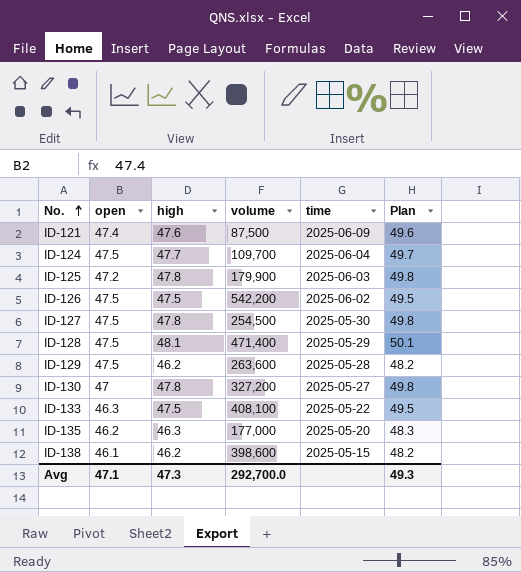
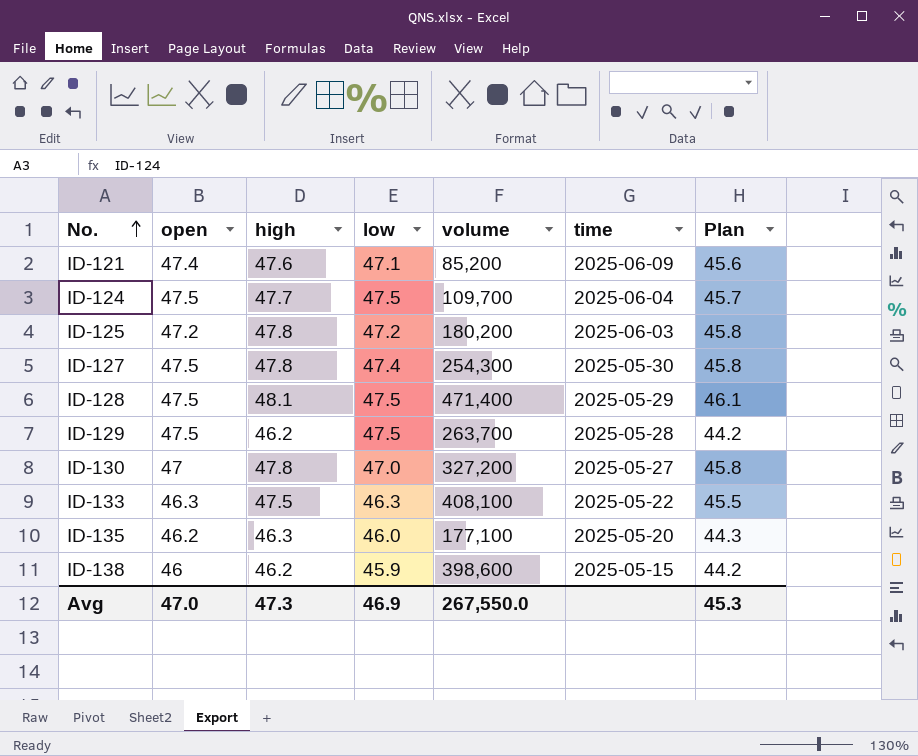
column low | position: none -> 4
column Plan | formula: [high] + 2 -> [high] - 2
row ID-126: 47.5 | 47.5 | 542,200 | 2025-06-02 | 49.5 -> none
ID-121 | volume: 87,500 -> 85,200
ID-125 | volume: 179,900 -> 180,200
ID-127 | volume: 254,500 -> 254,300
ID-129 | volume: 263,600 -> 263,700
ID-135 | volume: 177,000 -> 177,100
ID-138 | open: 46.1 -> 46
Avg | open: 47.1 -> 47.0
Avg | volume: 292,700.0 -> 267,550.0
Avg | Plan: 49.3 -> 45.3

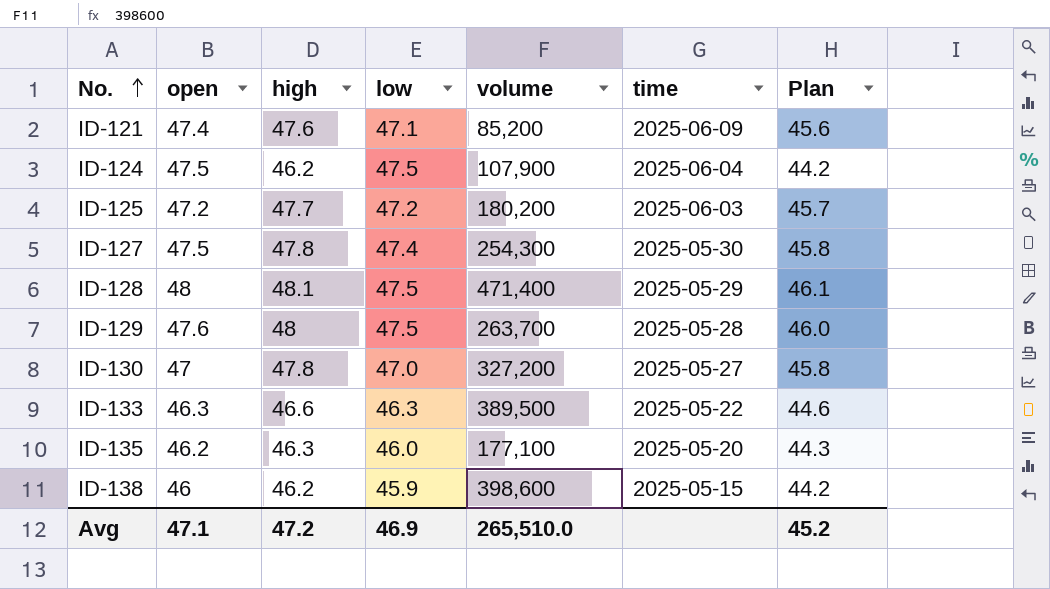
ID-124 | high: 47.7 -> 46.2
ID-124 | volume: 109,700 -> 107,900
ID-124 | Plan: 45.7 -> 44.2
ID-125 | high: 47.8 -> 47.7
ID-125 | Plan: 45.8 -> 45.7
ID-128 | open: 47.5 -> 48
ID-129 | open: 47.5 -> 47.6
ID-129 | high: 46.2 -> 48
ID-129 | Plan: 44.2 -> 46.0
ID-133 | high: 47.5 -> 46.6
ID-133 | volume: 408,100 -> 389,500
ID-133 | Plan: 45.5 -> 44.6
Avg | open: 47.0 -> 47.1
Avg | high: 47.3 -> 47.2
Avg | volume: 267,550.0 -> 265,510.0
Avg | Plan: 45.3 -> 45.2

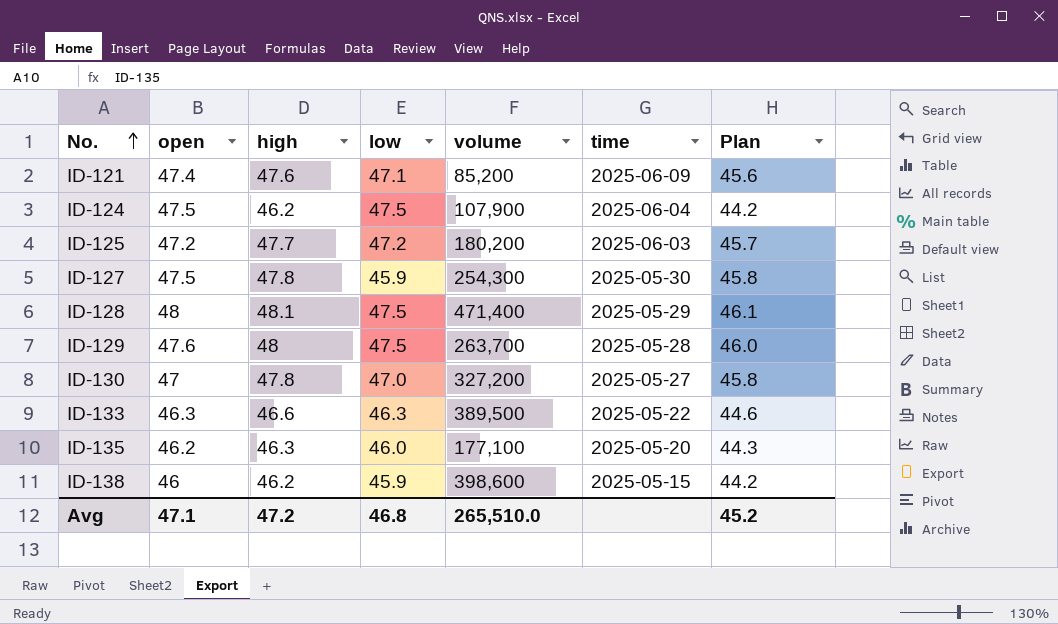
ID-127 | low: 47.4 -> 45.9
Avg | low: 46.9 -> 46.8

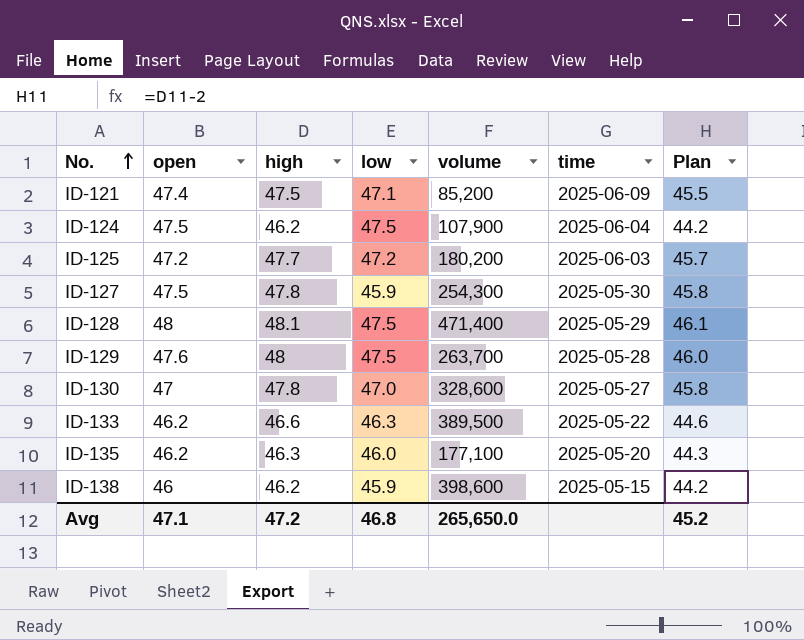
ID-121 | high: 47.6 -> 47.5
ID-121 | Plan: 45.6 -> 45.5
ID-130 | volume: 327,200 -> 328,600
ID-133 | open: 46.3 -> 46.2
Avg | volume: 265,510.0 -> 265,650.0

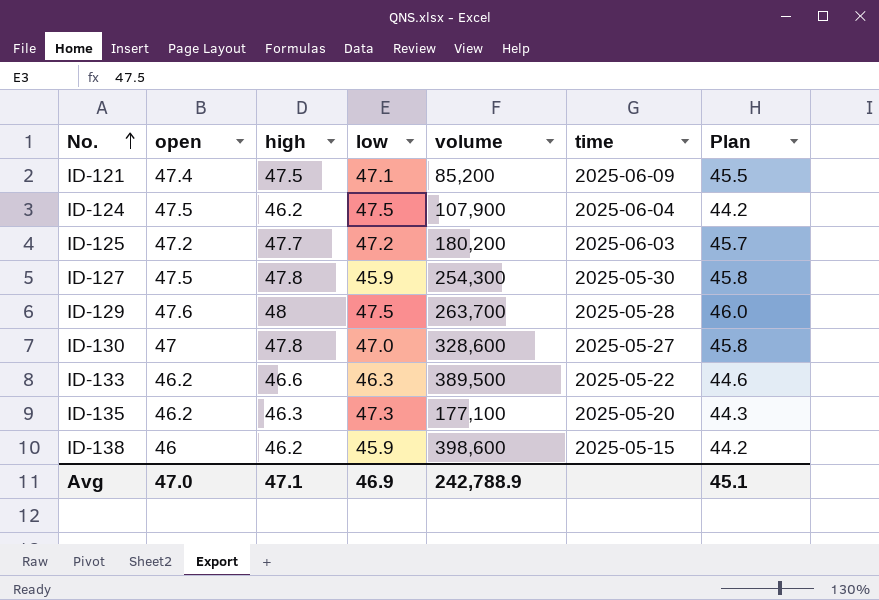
row ID-128: 48 | 48.1 | 47.5 | 471,400 | 2025-05-29 | 46.1 -> none
ID-135 | low: 46.0 -> 47.3
Avg | open: 47.1 -> 47.0
Avg | high: 47.2 -> 47.1
Avg | low: 46.8 -> 46.9
Avg | volume: 265,650.0 -> 242,788.9
Avg | Plan: 45.2 -> 45.1

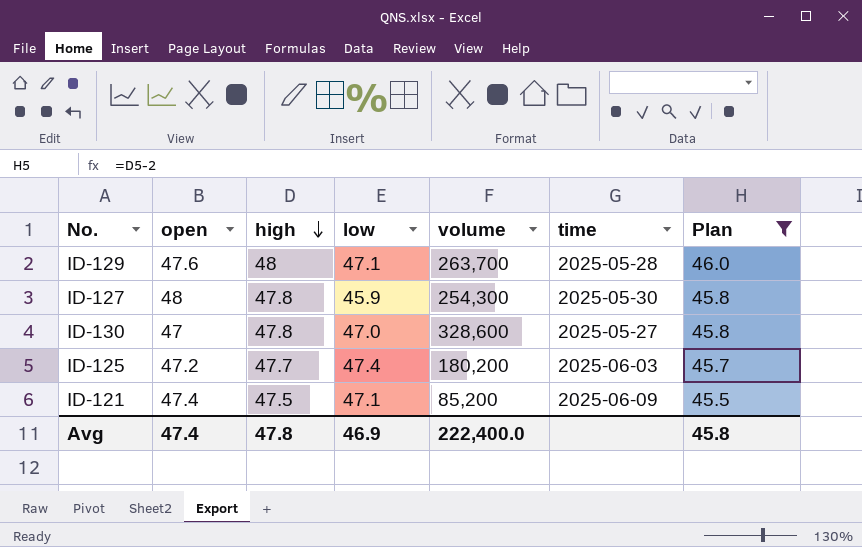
filter: none -> Plan >= 45.5
row order: No. ascending -> high descending
ID-129 | low: 47.5 -> 47.1
ID-127 | open: 47.5 -> 48
ID-125 | low: 47.2 -> 47.4
Avg | open: 47.0 -> 47.4
Avg | high: 47.1 -> 47.8
Avg | volume: 242,788.9 -> 222,400.0
Avg | Plan: 45.1 -> 45.8

